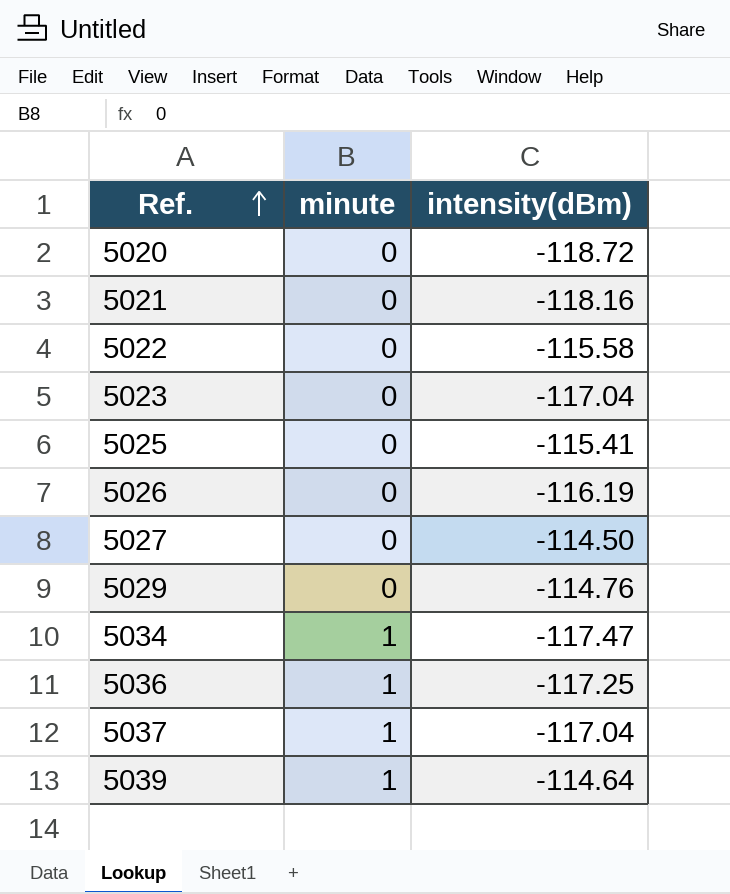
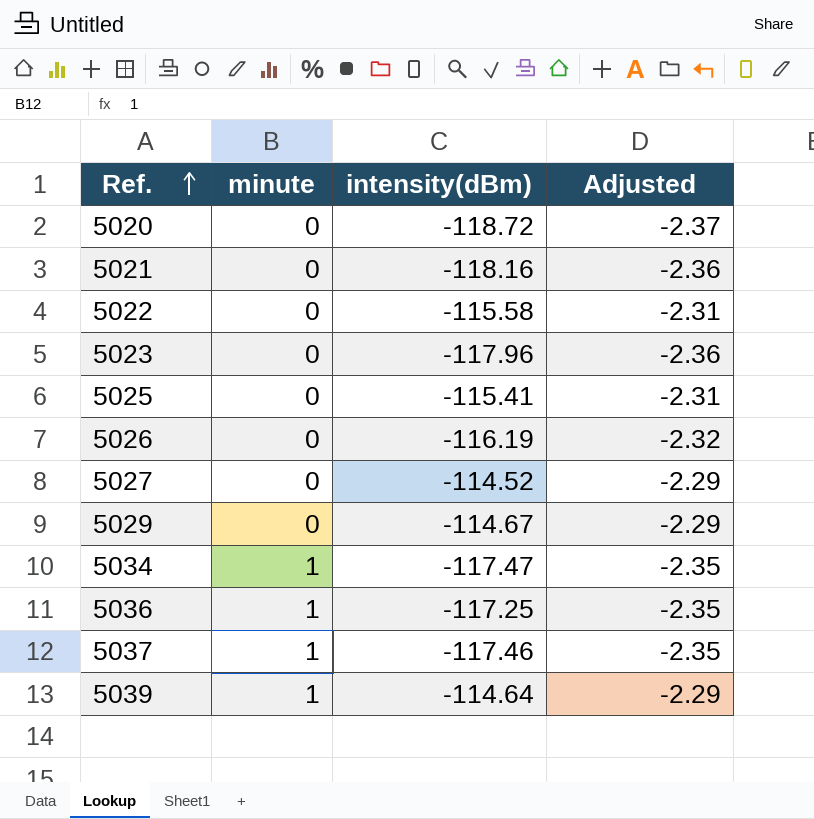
column Adjusted | formula: none -> [intensity(dBm)] * 0.02
5023 | intensity(dBm): -117.04 -> -117.96
5027 | intensity(dBm): -114.50 -> -114.52
5029 | intensity(dBm): -114.76 -> -114.67
5037 | intensity(dBm): -117.04 -> -117.46

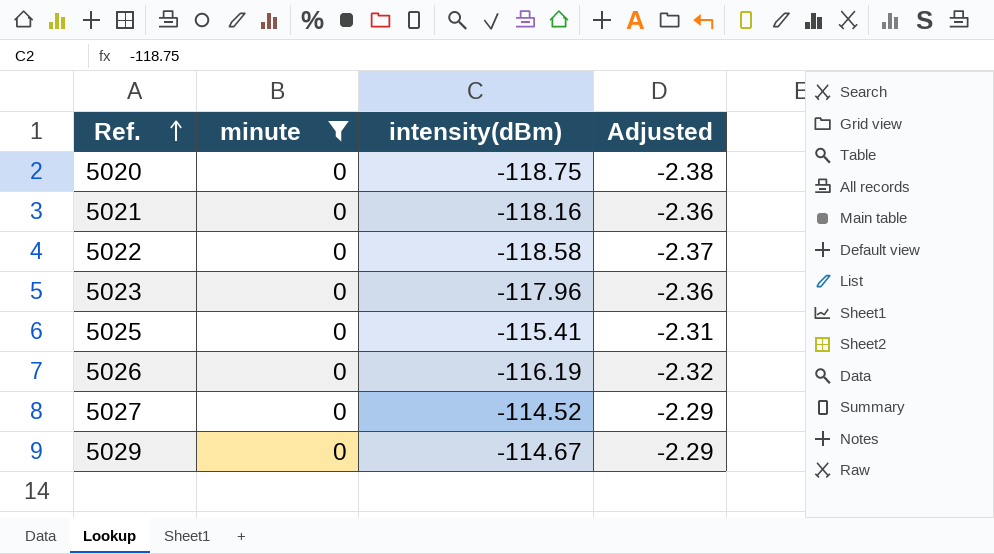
filter: none -> minute = 0
5020 | intensity(dBm): -118.72 -> -118.75
5020 | Adjusted: -2.37 -> -2.38
5022 | intensity(dBm): -115.58 -> -118.58
5022 | Adjusted: -2.31 -> -2.37

